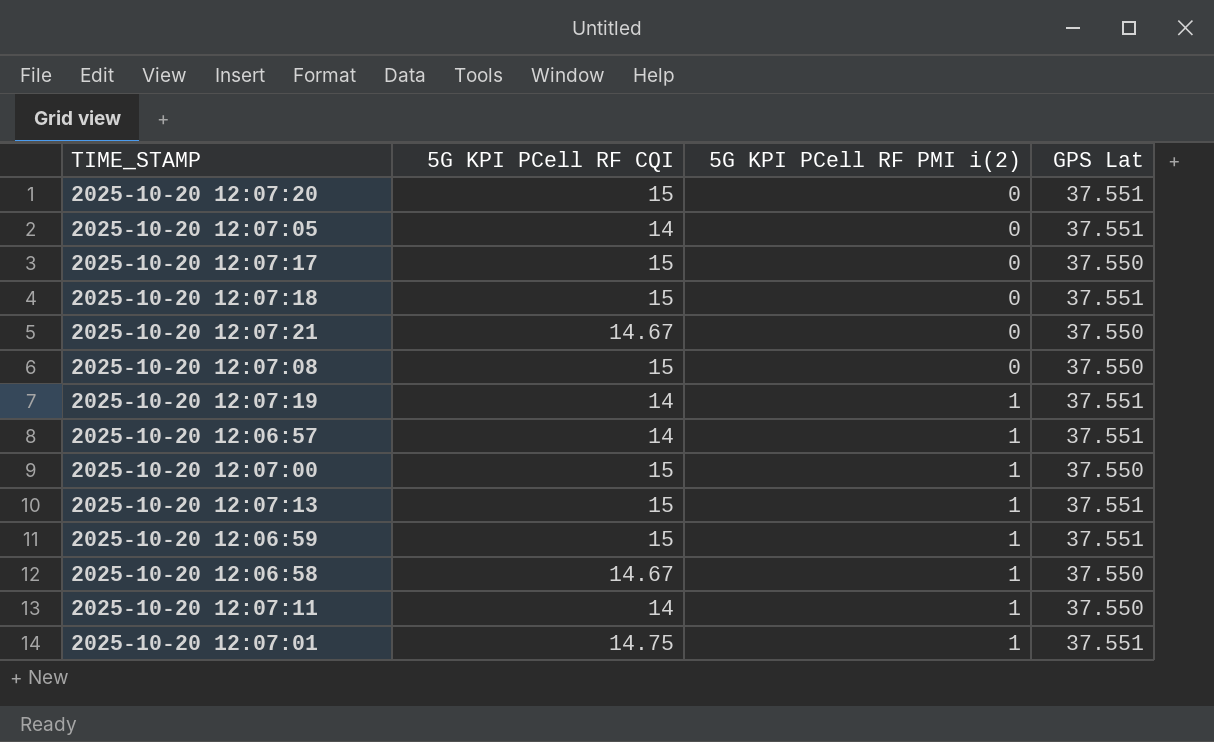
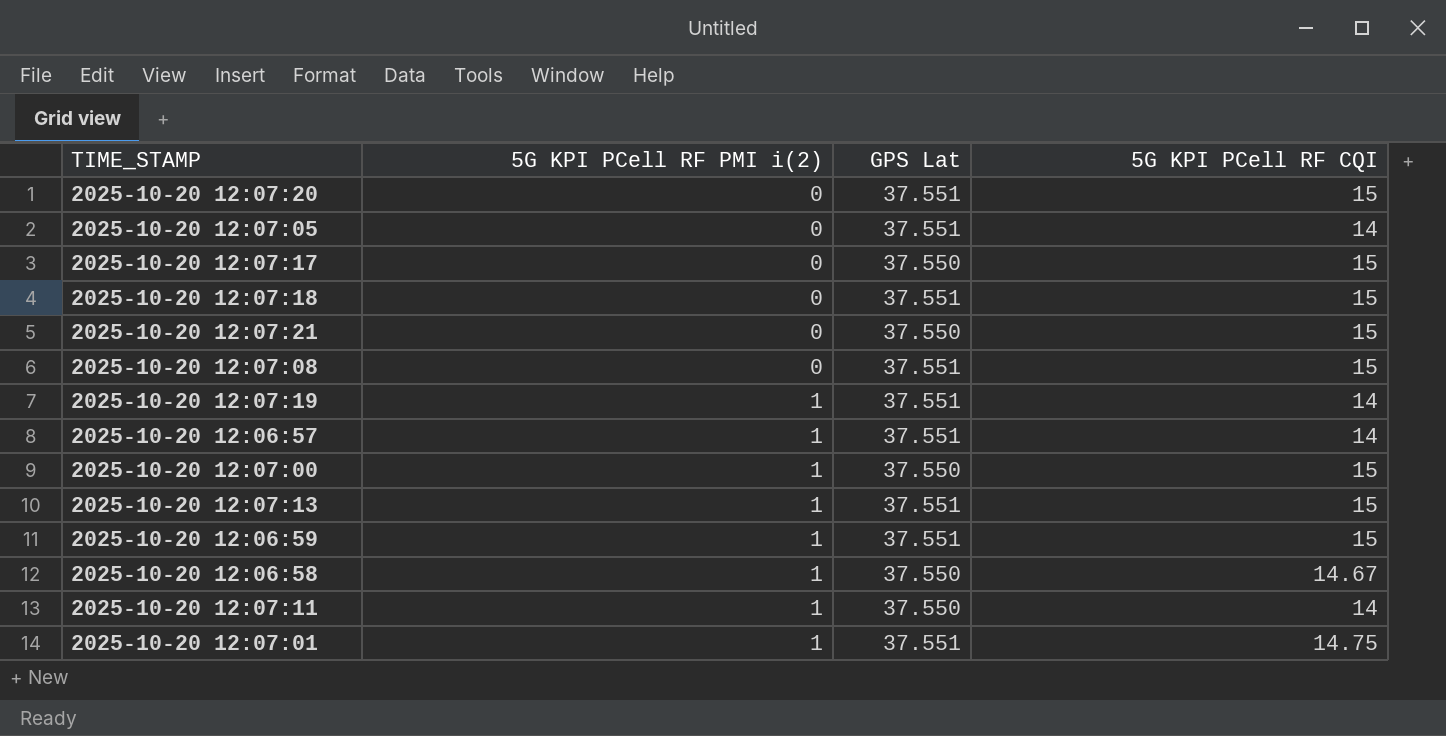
column 5G KPI PCell RF CQI | position: 2 -> 4
2025-10-20 12:07:21 | 5G KPI PCell RF CQI: 14.67 -> 15
2025-10-20 12:07:08 | GPS Lat: 37.550 -> 37.551

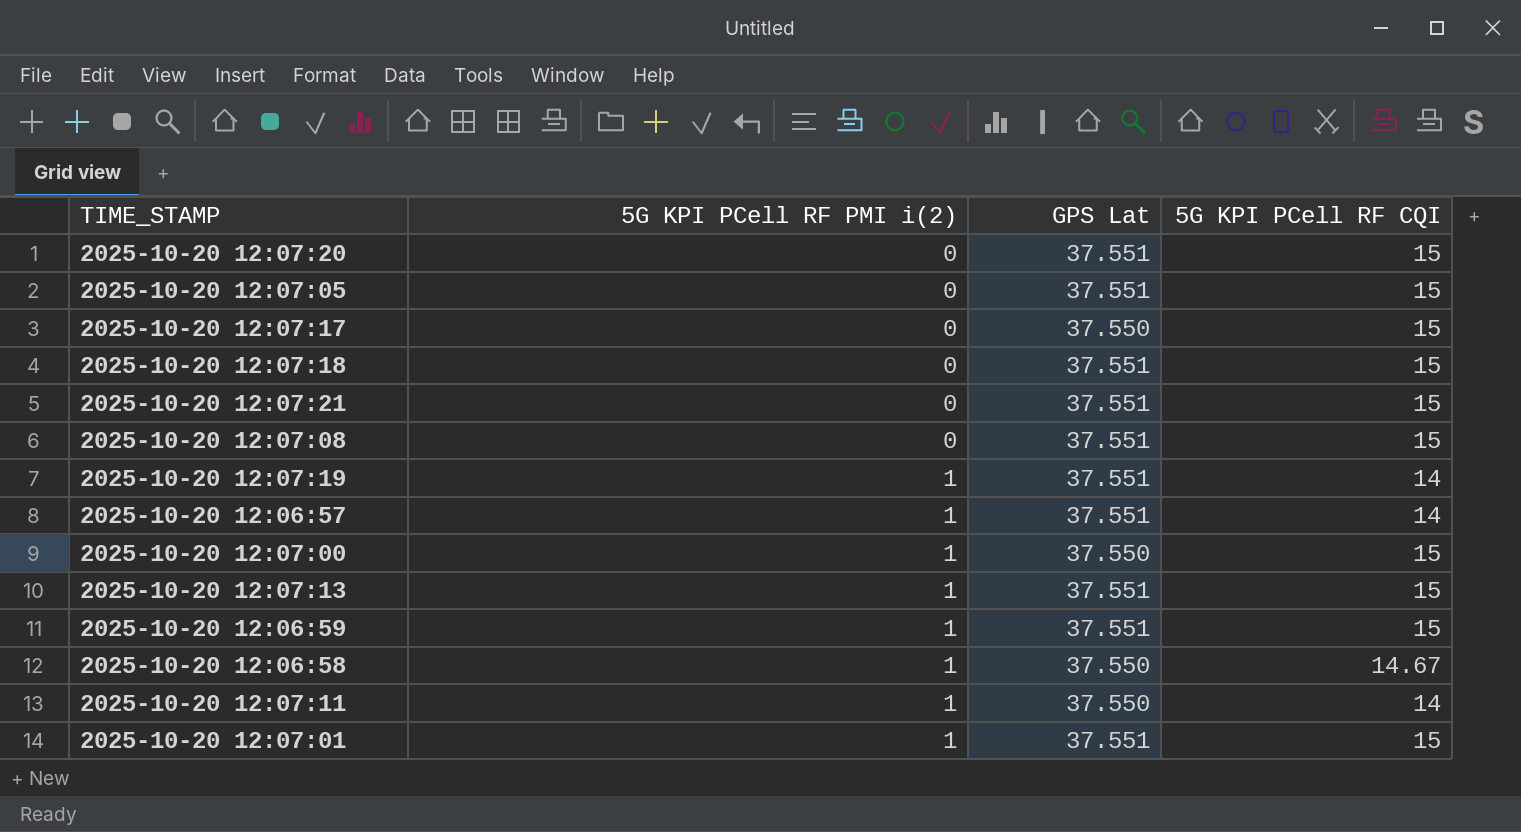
2025-10-20 12:07:05 | 5G KPI PCell RF CQI: 14 -> 15
2025-10-20 12:07:21 | GPS Lat: 37.550 -> 37.551
2025-10-20 12:07:01 | 5G KPI PCell RF CQI: 14.75 -> 15

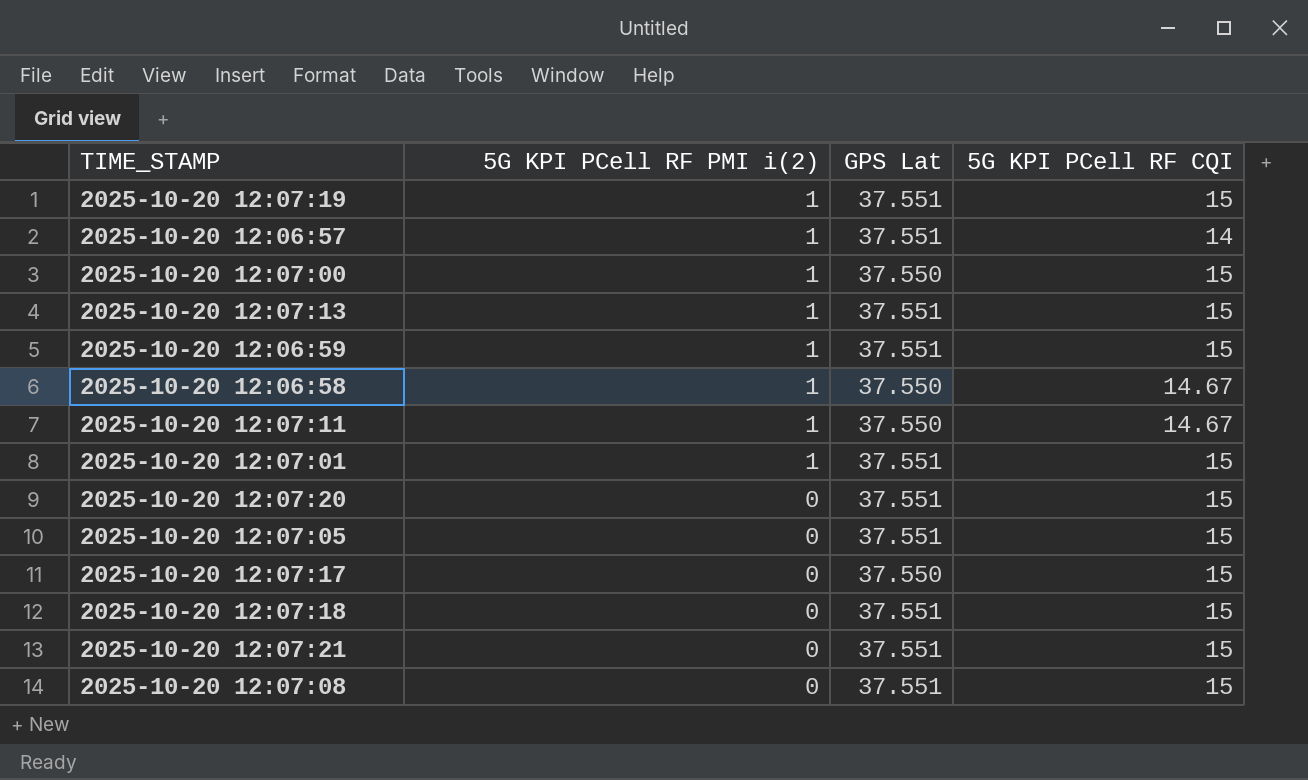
row order: 5G KPI PCell RF PMI i(2) ascending -> 5G KPI PCell RF PMI i(2) descending
2025-10-20 12:07:19 | 5G KPI PCell RF CQI: 14 -> 15
2025-10-20 12:07:11 | 5G KPI PCell RF CQI: 14 -> 14.67

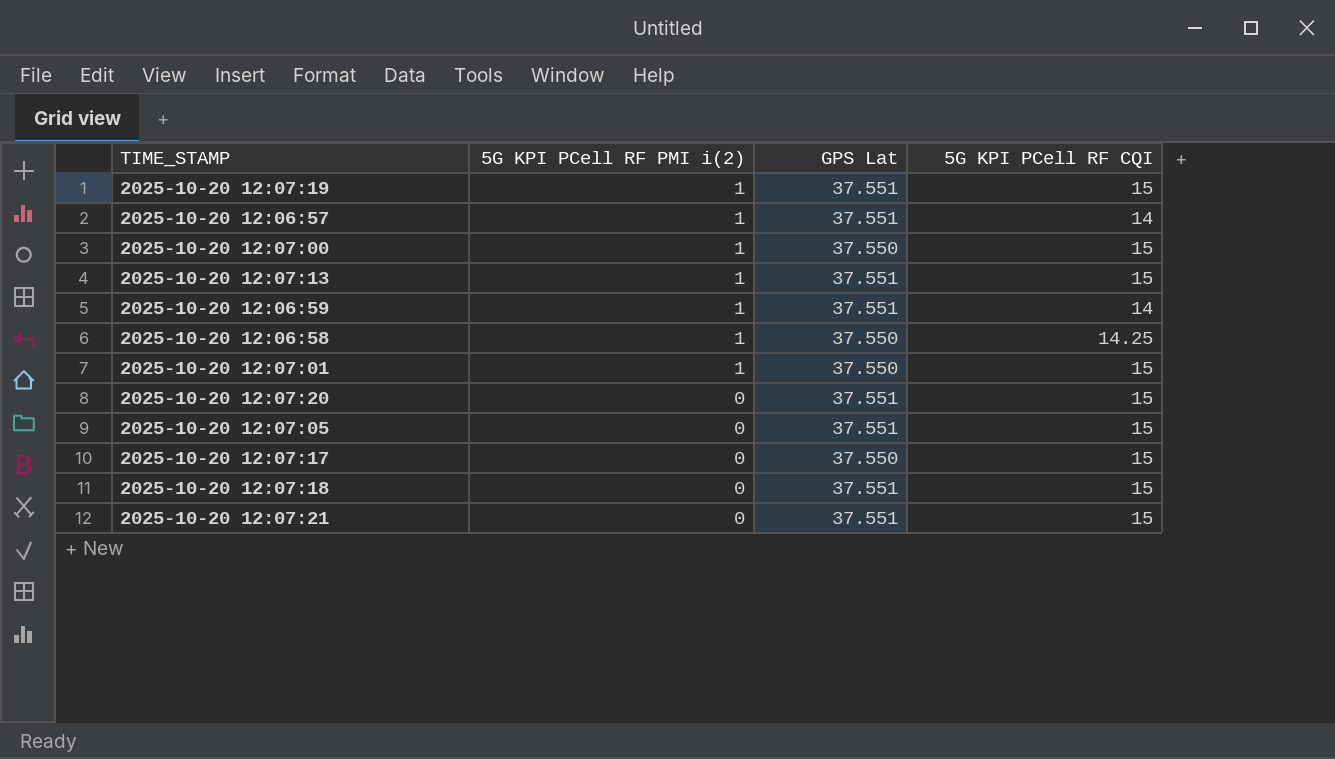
row 2025-10-20 12:07:11: 1 | 37.550 | 14.67 -> none
row 2025-10-20 12:07:08: 0 | 37.551 | 15 -> none
2025-10-20 12:06:59 | 5G KPI PCell RF CQI: 15 -> 14
2025-10-20 12:06:58 | 5G KPI PCell RF CQI: 14.67 -> 14.25
2025-10-20 12:07:01 | GPS Lat: 37.551 -> 37.550

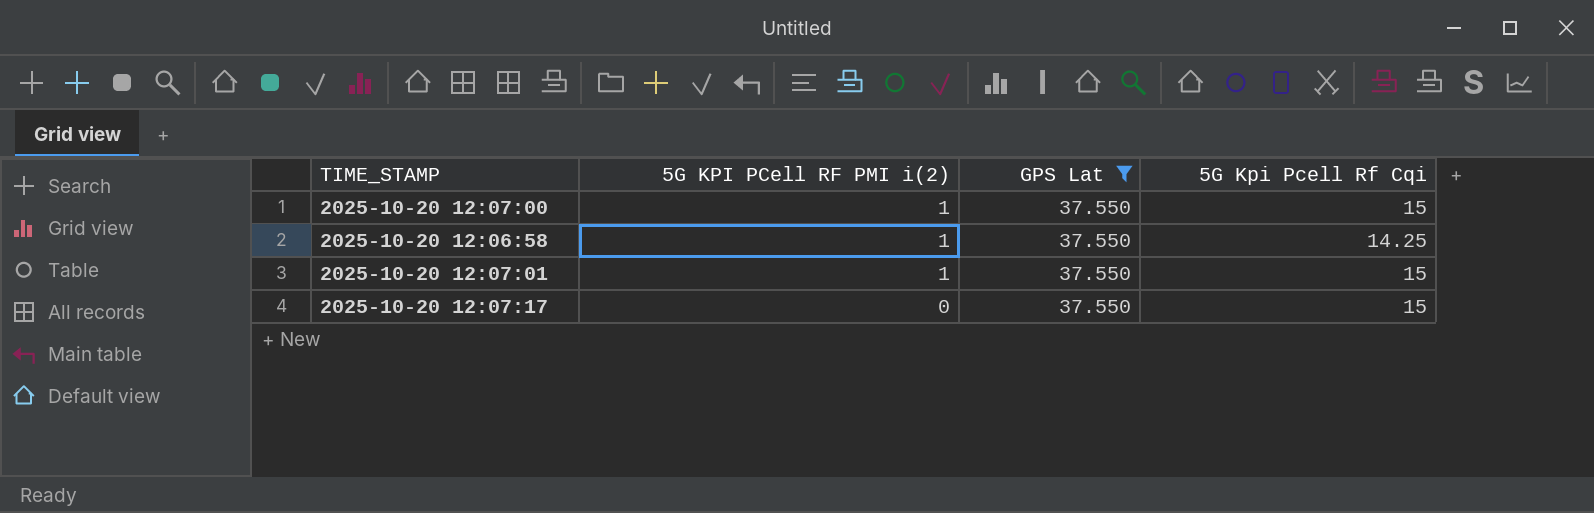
filter: none -> GPS Lat = 37.550
column name: 5G KPI PCell RF CQI -> 5G Kpi Pcell Rf Cqi

